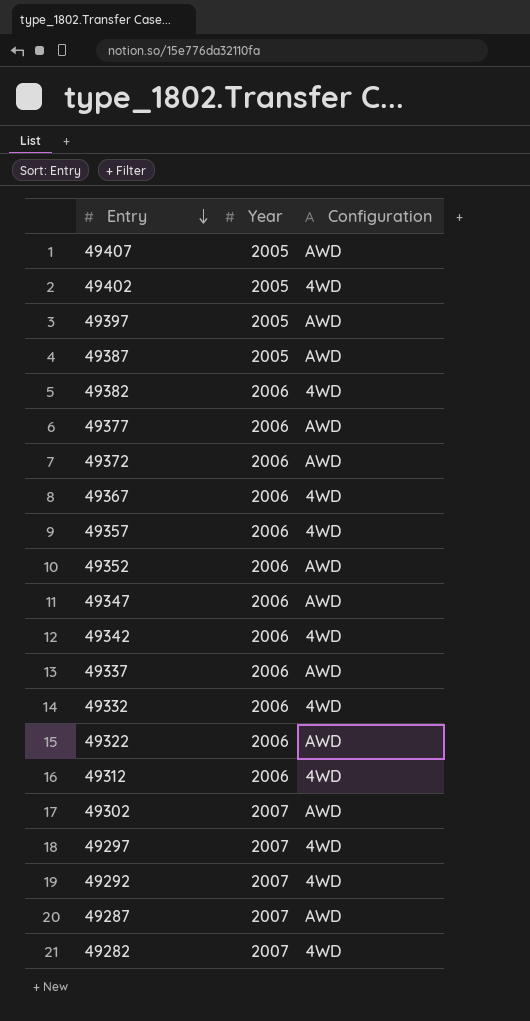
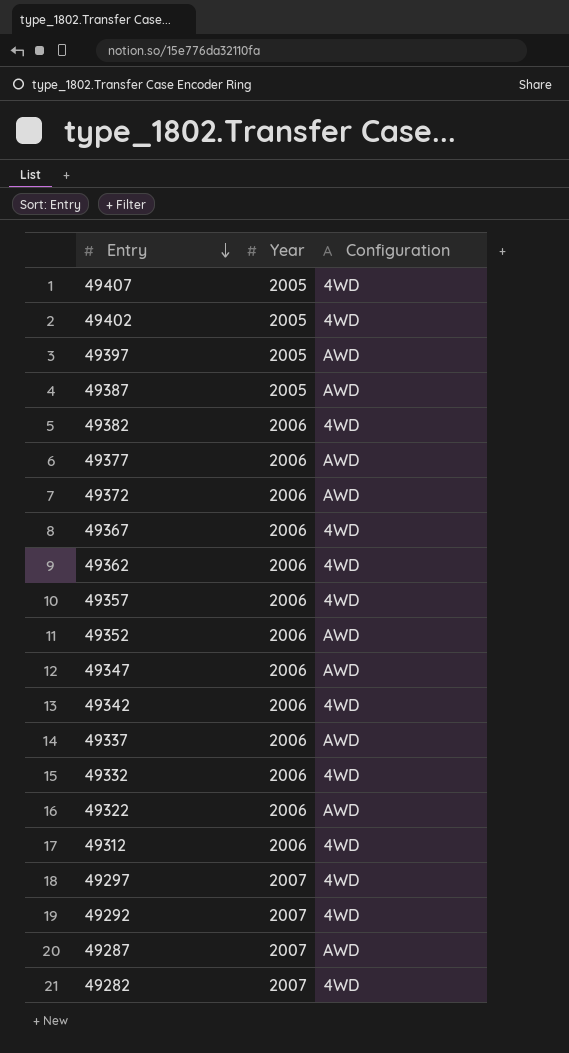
row 49302: 2007 | AWD -> none
49407 | Configuration: AWD -> 4WD
row 49362: none -> 2006 | 4WD

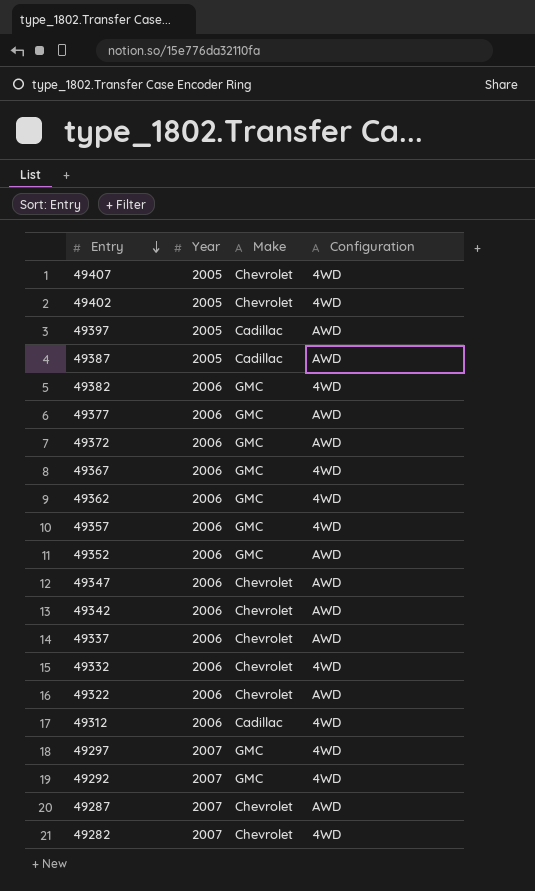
column Make | position: none -> 3
49342 | Configuration: 4WD -> AWD

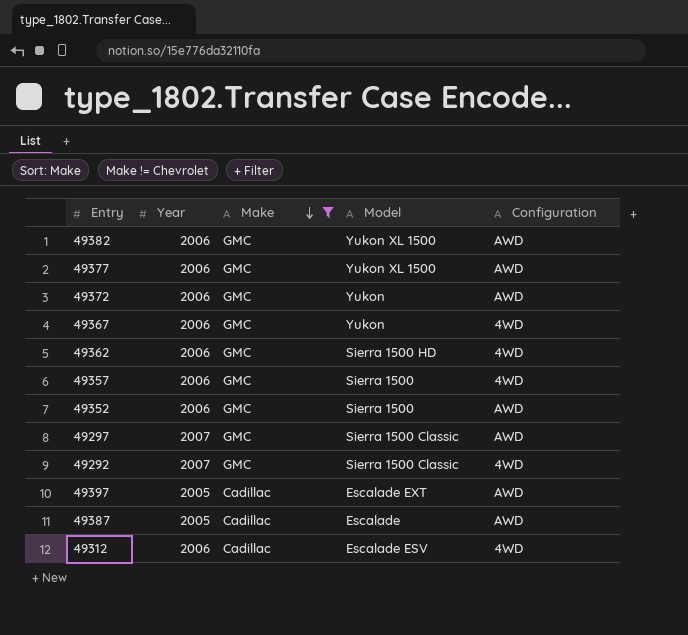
filter: none -> Make != Chevrolet
row order: Entry descending -> Make descending
column Model | position: none -> 4
49382 | Configuration: 4WD -> AWD
49297 | Configuration: 4WD -> AWD

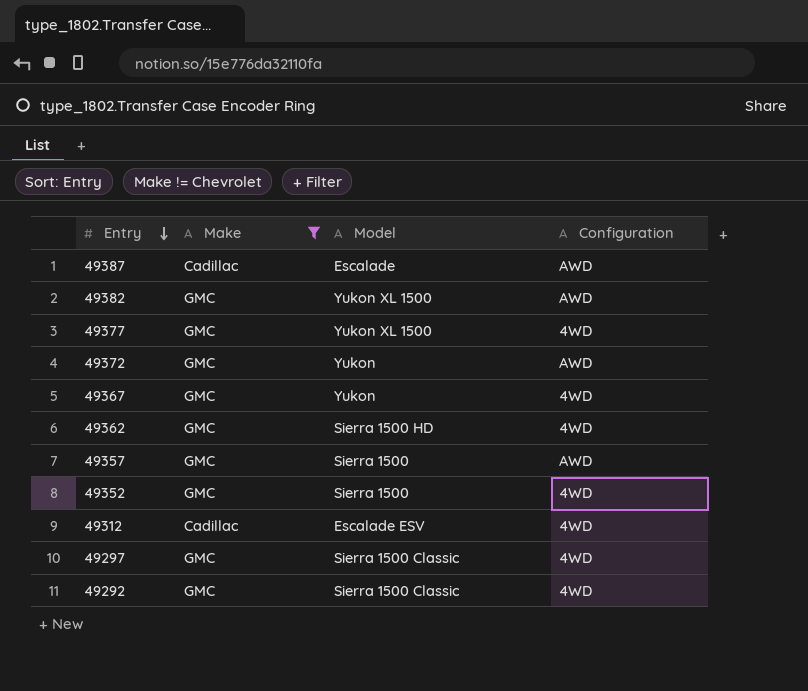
row order: Make descending -> Entry descending
column Year | position: 2 -> none
row 49397: 2005 | Cadillac | Escalade EXT | AWD -> none
49377 | Configuration: AWD -> 4WD
49357 | Configuration: 4WD -> AWD
49352 | Configuration: AWD -> 4WD
49297 | Configuration: AWD -> 4WD

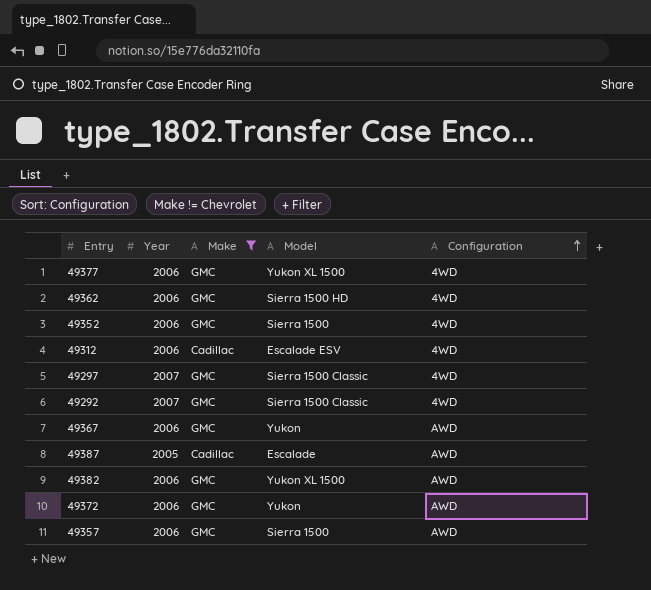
row order: Entry descending -> Configuration ascending
column Year | position: none -> 2
49367 | Configuration: 4WD -> AWD

